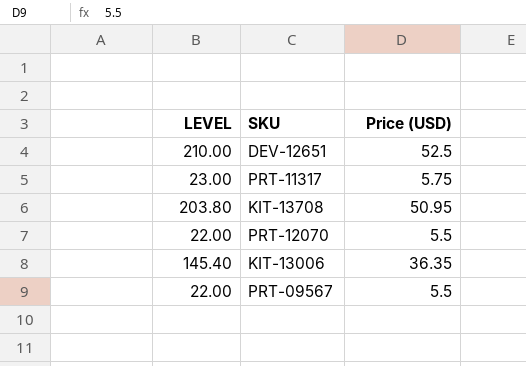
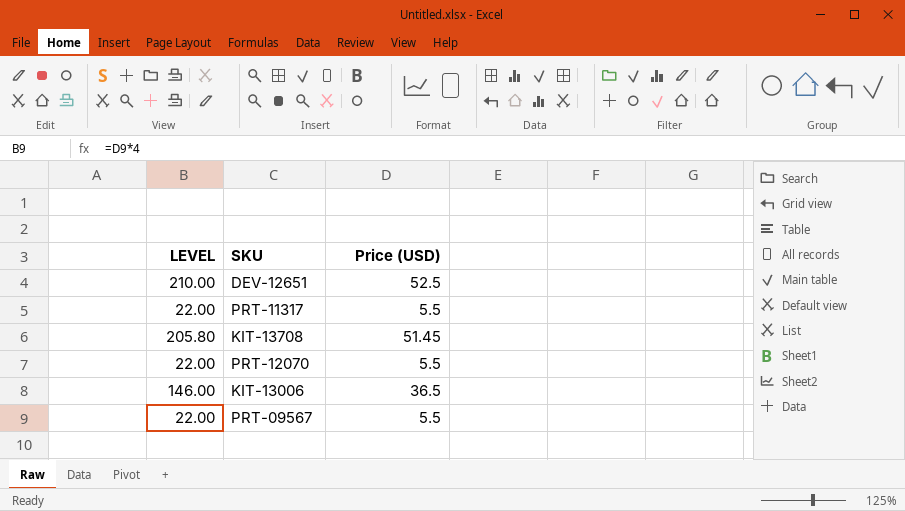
PRT-11317 | LEVEL: 23.00 -> 22.00
PRT-11317 | Price (USD): 5.75 -> 5.5
KIT-13708 | LEVEL: 203.80 -> 205.80
KIT-13708 | Price (USD): 50.95 -> 51.45
KIT-13006 | LEVEL: 145.40 -> 146.00
KIT-13006 | Price (USD): 36.35 -> 36.5

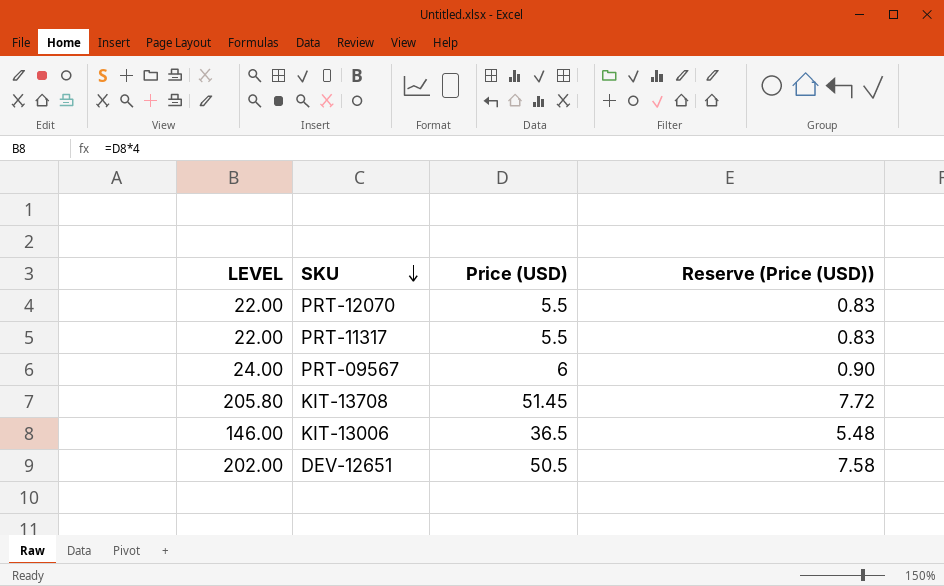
row order: none -> SKU descending
column Reserve (Price (USD)) | formula: none -> [Price (USD)] * 0.15
PRT-09567 | LEVEL: 22.00 -> 24.00
PRT-09567 | Price (USD): 5.5 -> 6
DEV-12651 | LEVEL: 210.00 -> 202.00
DEV-12651 | Price (USD): 52.5 -> 50.5

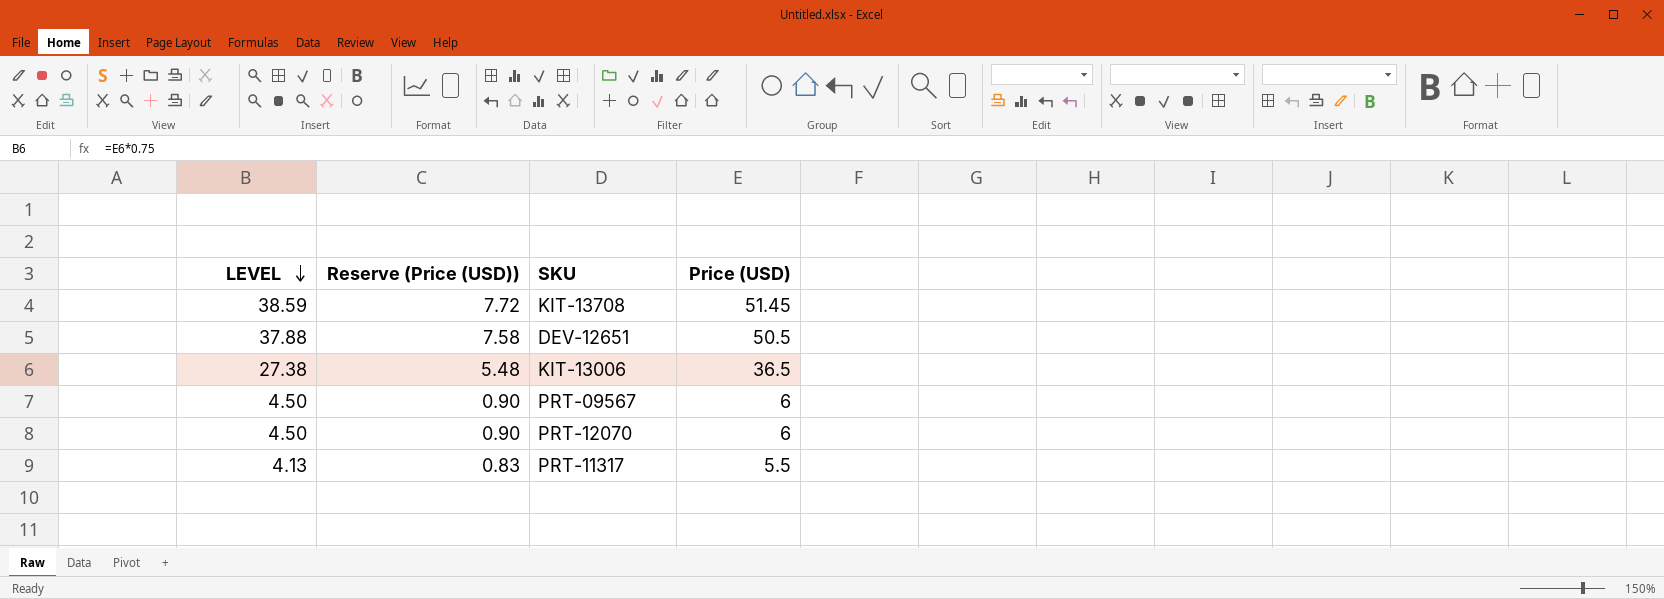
row order: SKU descending -> LEVEL descending
column LEVEL | formula: [Price (USD)] * 4 -> [Price (USD)] * 0.75
column Reserve (Price (USD)) | position: 4 -> 2
PRT-12070 | Reserve (Price (USD)): 0.83 -> 0.90
PRT-12070 | Price (USD): 5.5 -> 6

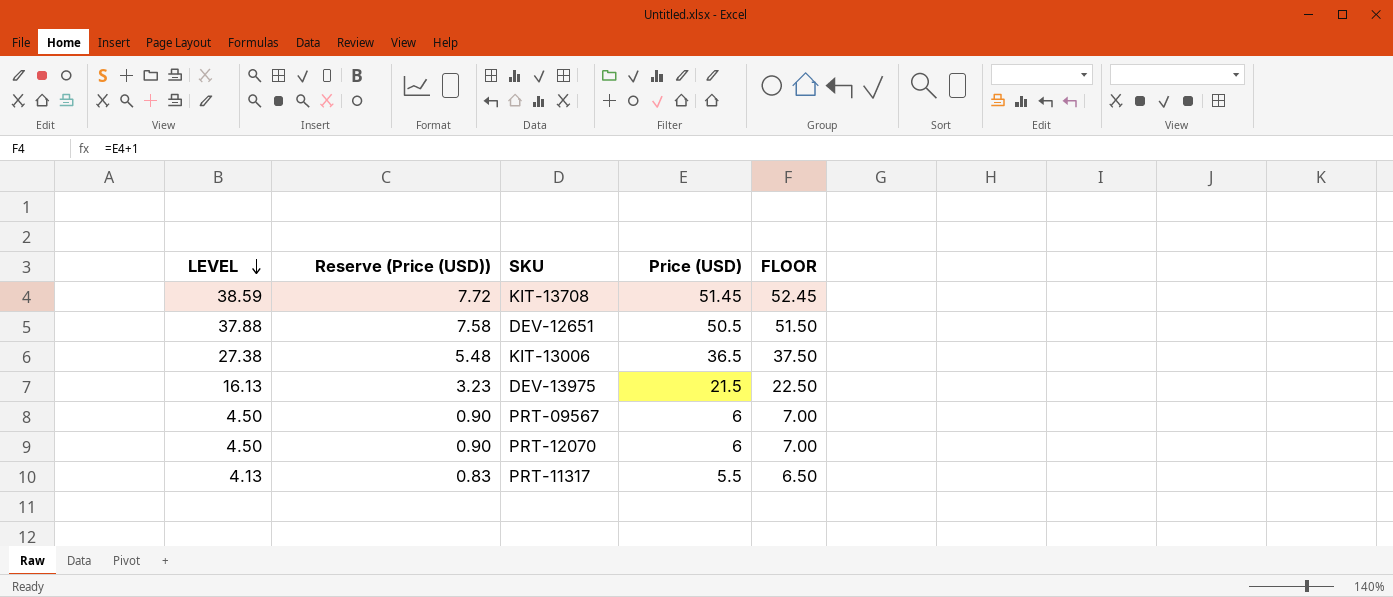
column FLOOR | formula: none -> [Price (USD)] + 1
row DEV-13975: none -> 16.13 | 3.23 | 21.5 | 22.50

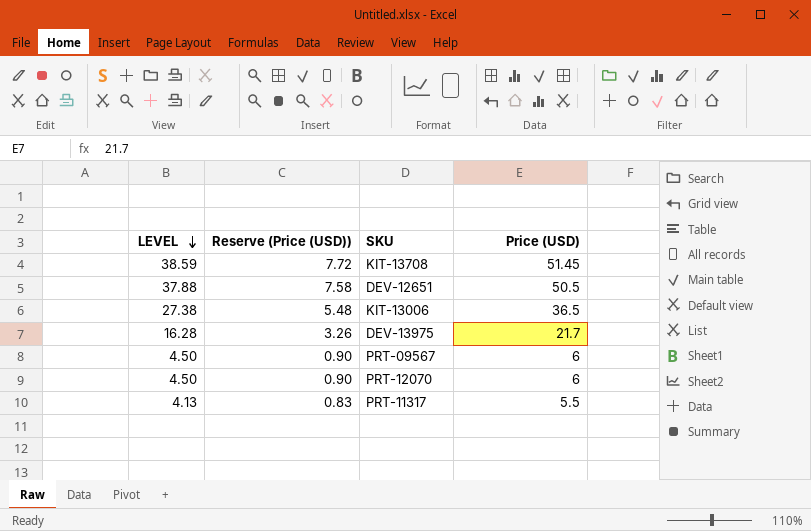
column FLOOR | formula: [Price (USD)] + 1 -> none
DEV-13975 | LEVEL: 16.13 -> 16.28
DEV-13975 | Reserve (Price (USD)): 3.23 -> 3.26
DEV-13975 | Price (USD): 21.5 -> 21.7

